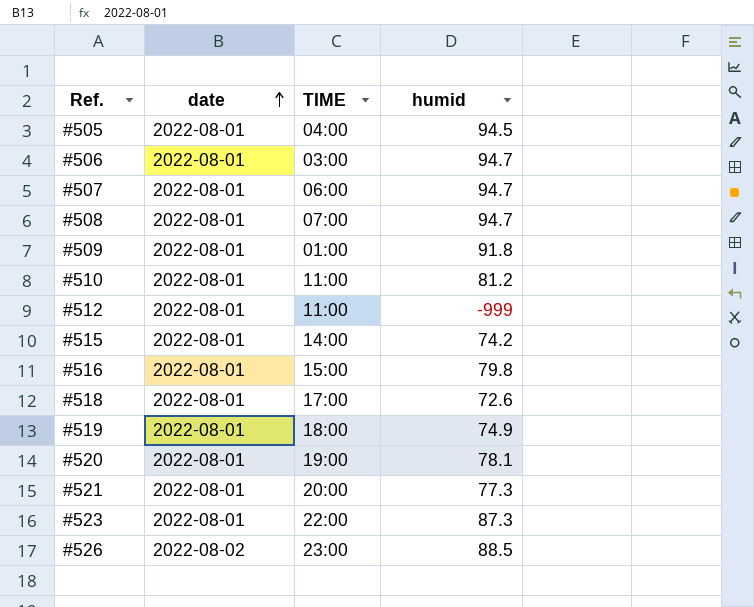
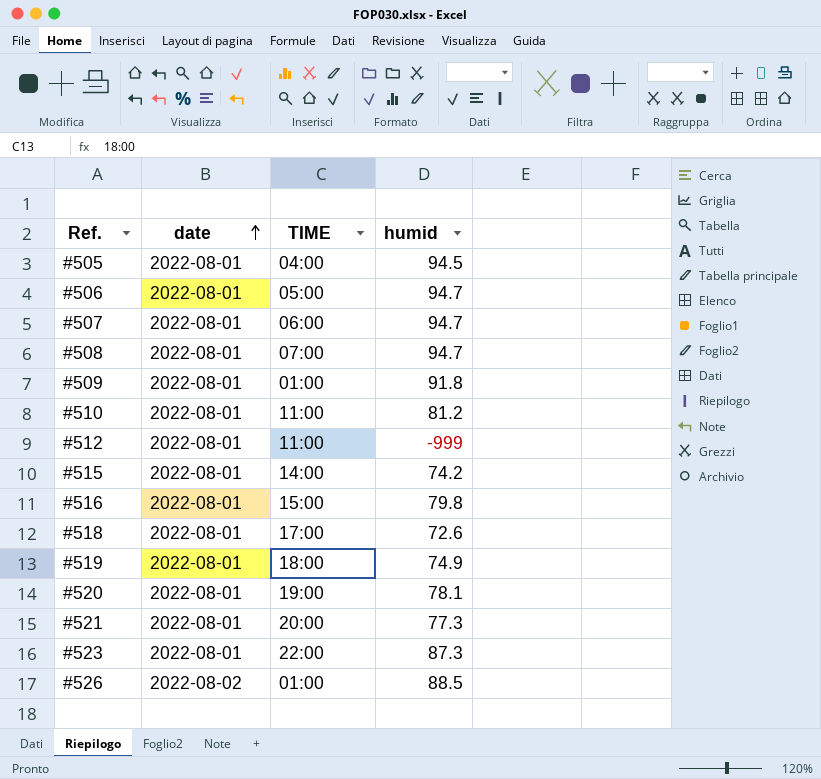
#506 | TIME: 03:00 -> 05:00
#526 | TIME: 23:00 -> 01:00

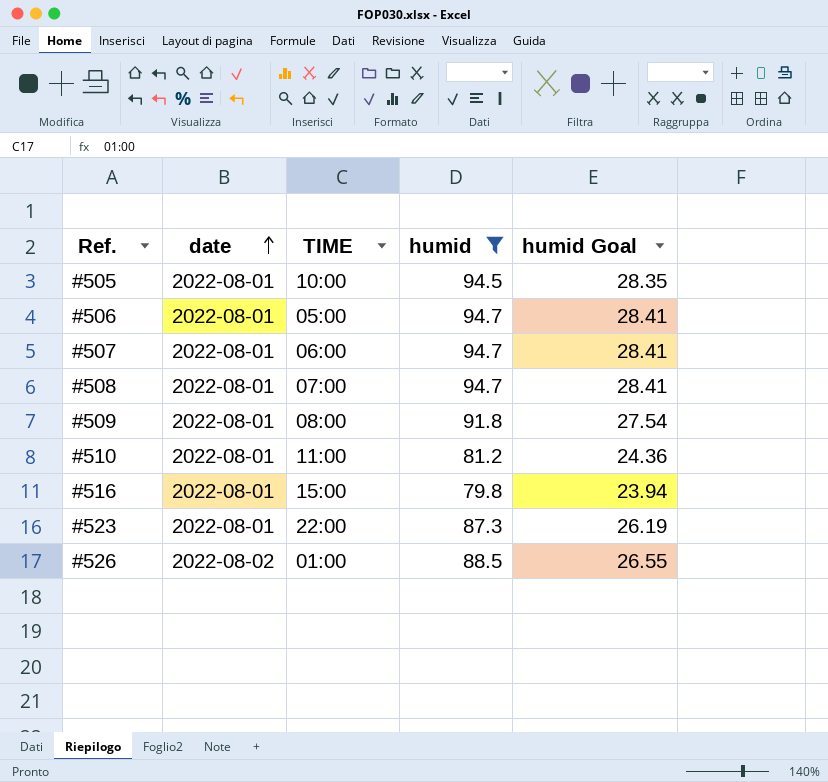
filter: none -> humid >= 79.8
column humid Goal | formula: none -> [humid] * 0.3
#505 | TIME: 04:00 -> 10:00
#509 | TIME: 01:00 -> 08:00

